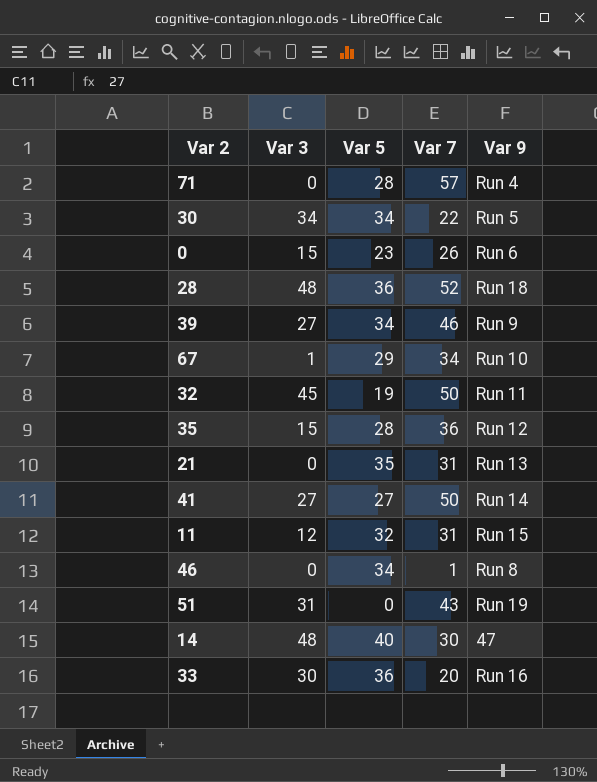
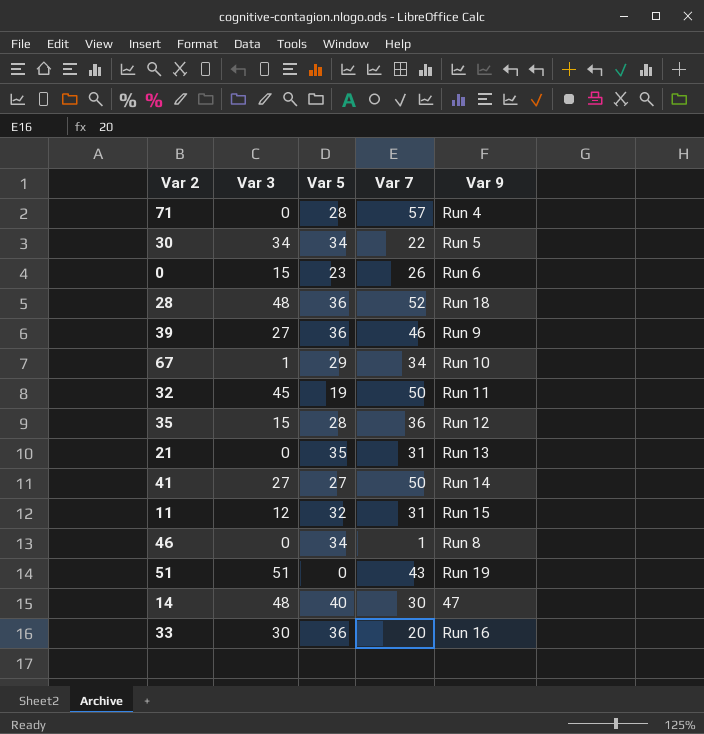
39 | Var 5: 34 -> 36
51 | Var 3: 31 -> 51

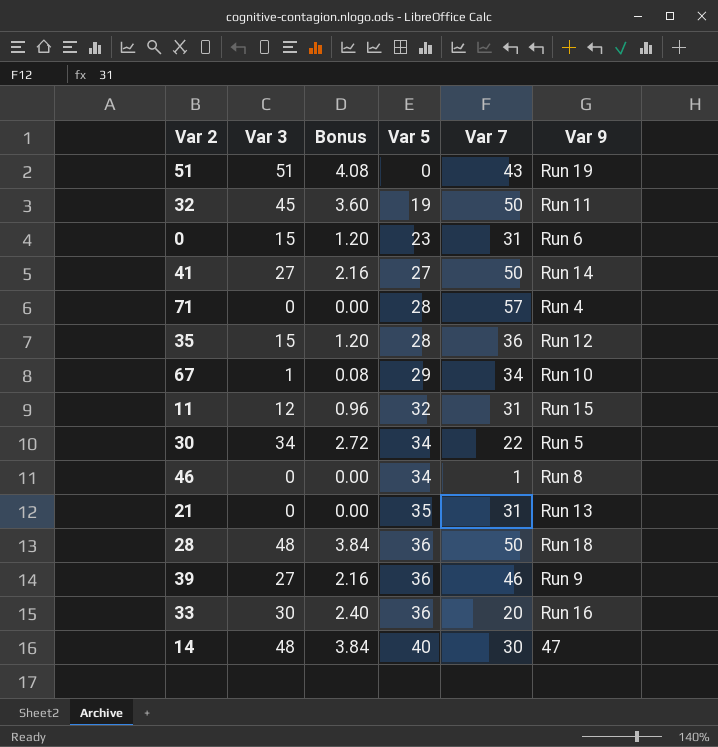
row order: none -> Var 5 ascending
column Bonus | formula: none -> [Var 3] * 0.08
0 | Var 7: 26 -> 31
28 | Var 7: 52 -> 50

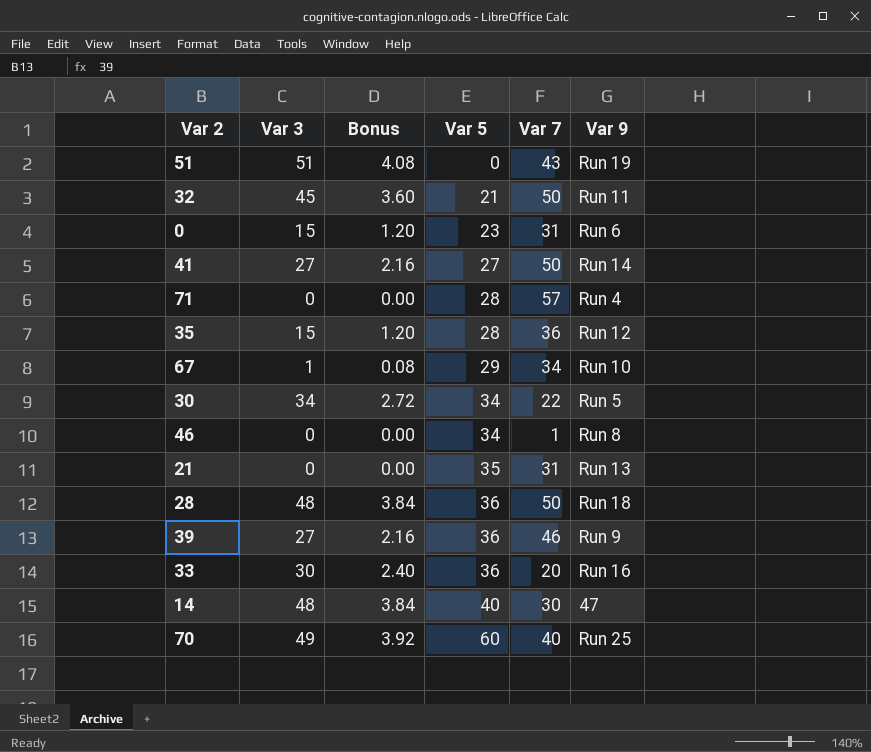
row 11: 12 | 0.96 | 32 | 31 | Run 15 -> none
32 | Var 5: 19 -> 21
row 70: none -> 49 | 3.92 | 60 | 40 | Run 25

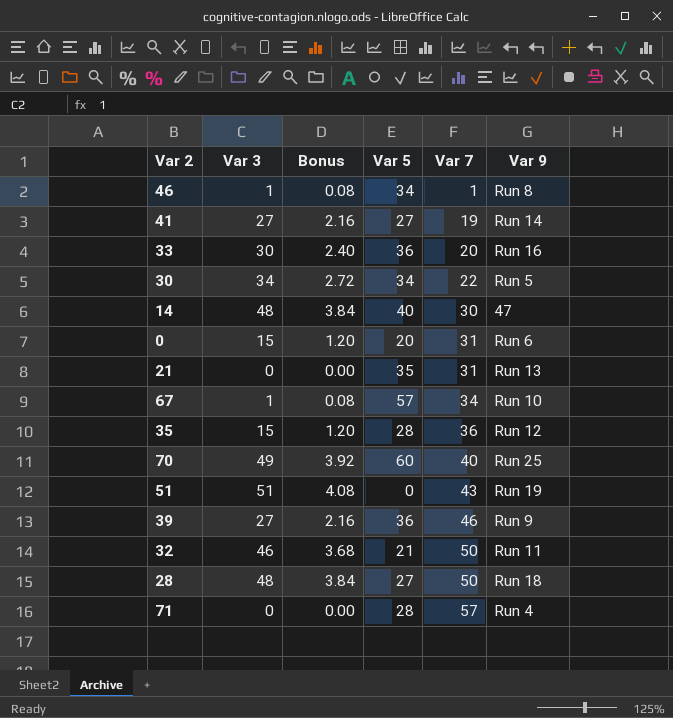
row order: Var 5 ascending -> Var 7 ascending
46 | Var 3: 0 -> 1
46 | Bonus: 0.00 -> 0.08
41 | Var 7: 50 -> 19
0 | Var 5: 23 -> 20
67 | Var 5: 29 -> 57
32 | Var 3: 45 -> 46
32 | Bonus: 3.60 -> 3.68
28 | Var 5: 36 -> 27

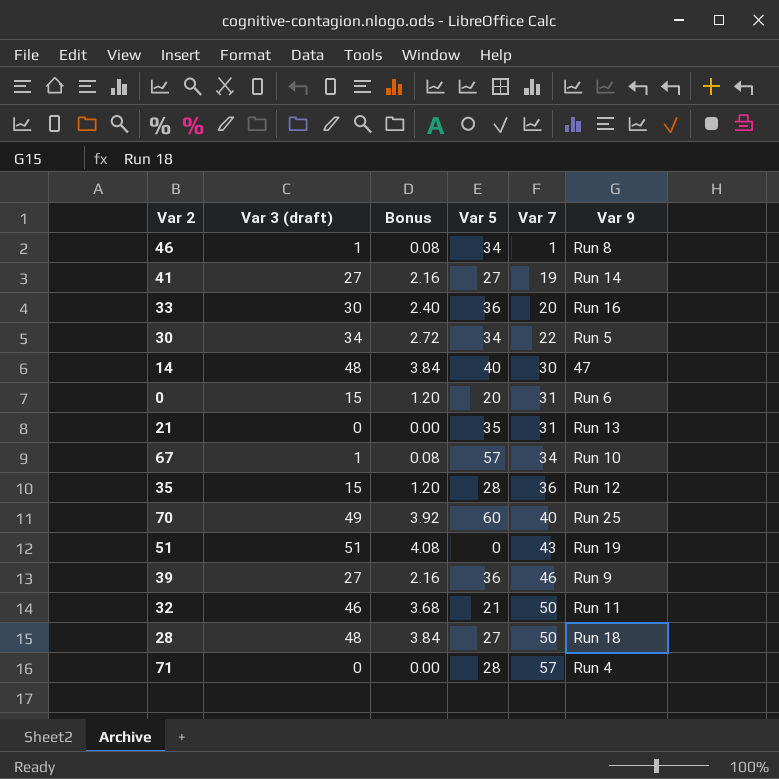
column name: Var 3 -> Var 3 (draft)

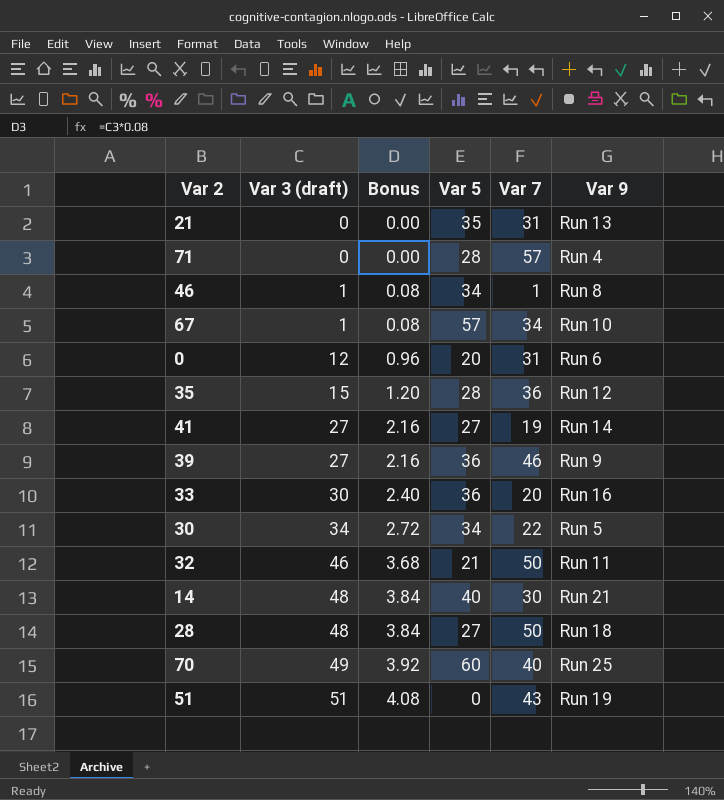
row order: Var 7 ascending -> Var 3 (draft) ascending
0 | Var 3 (draft): 15 -> 12
0 | Bonus: 1.20 -> 0.96
14 | Var 9: 47 -> Run 21

